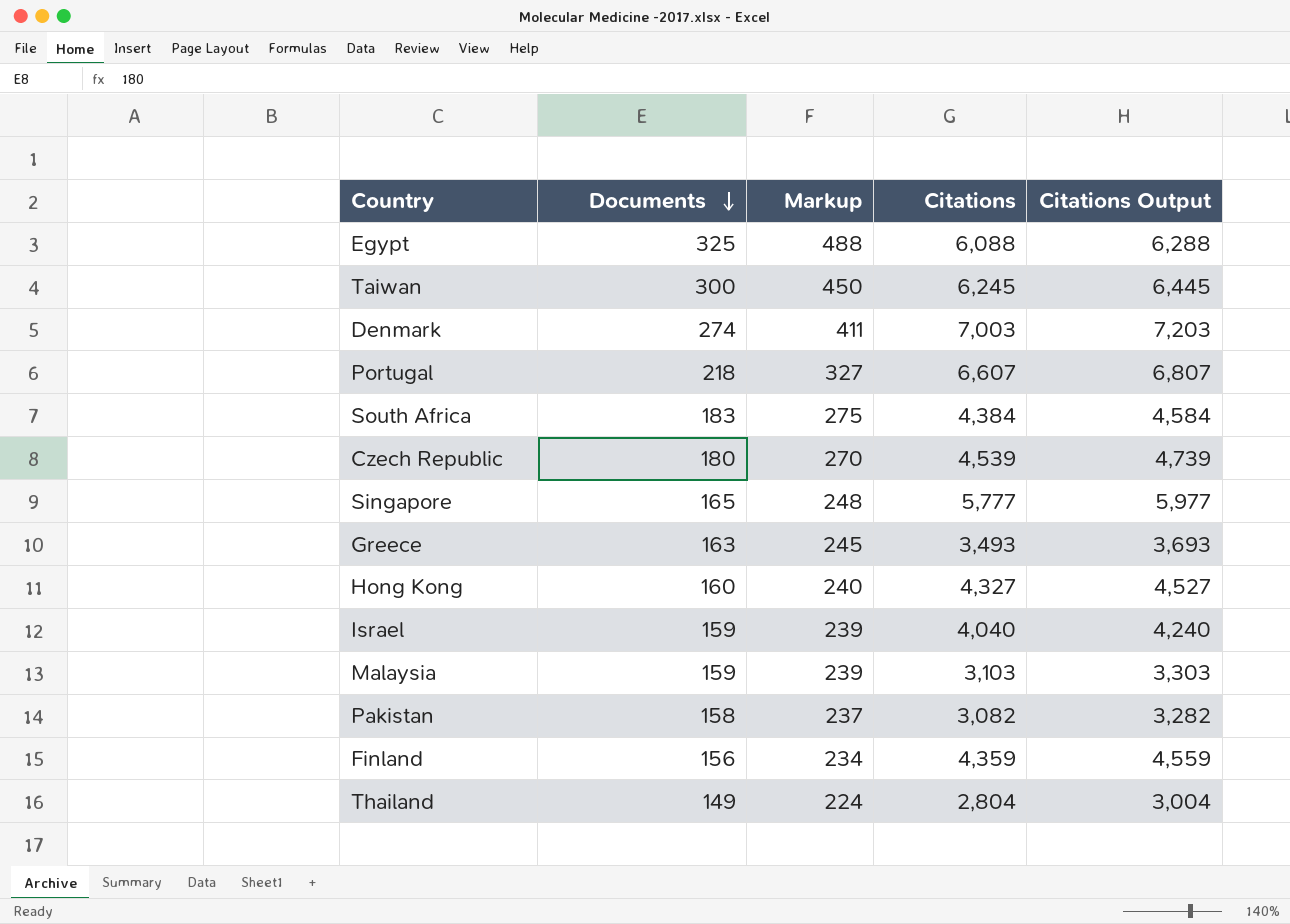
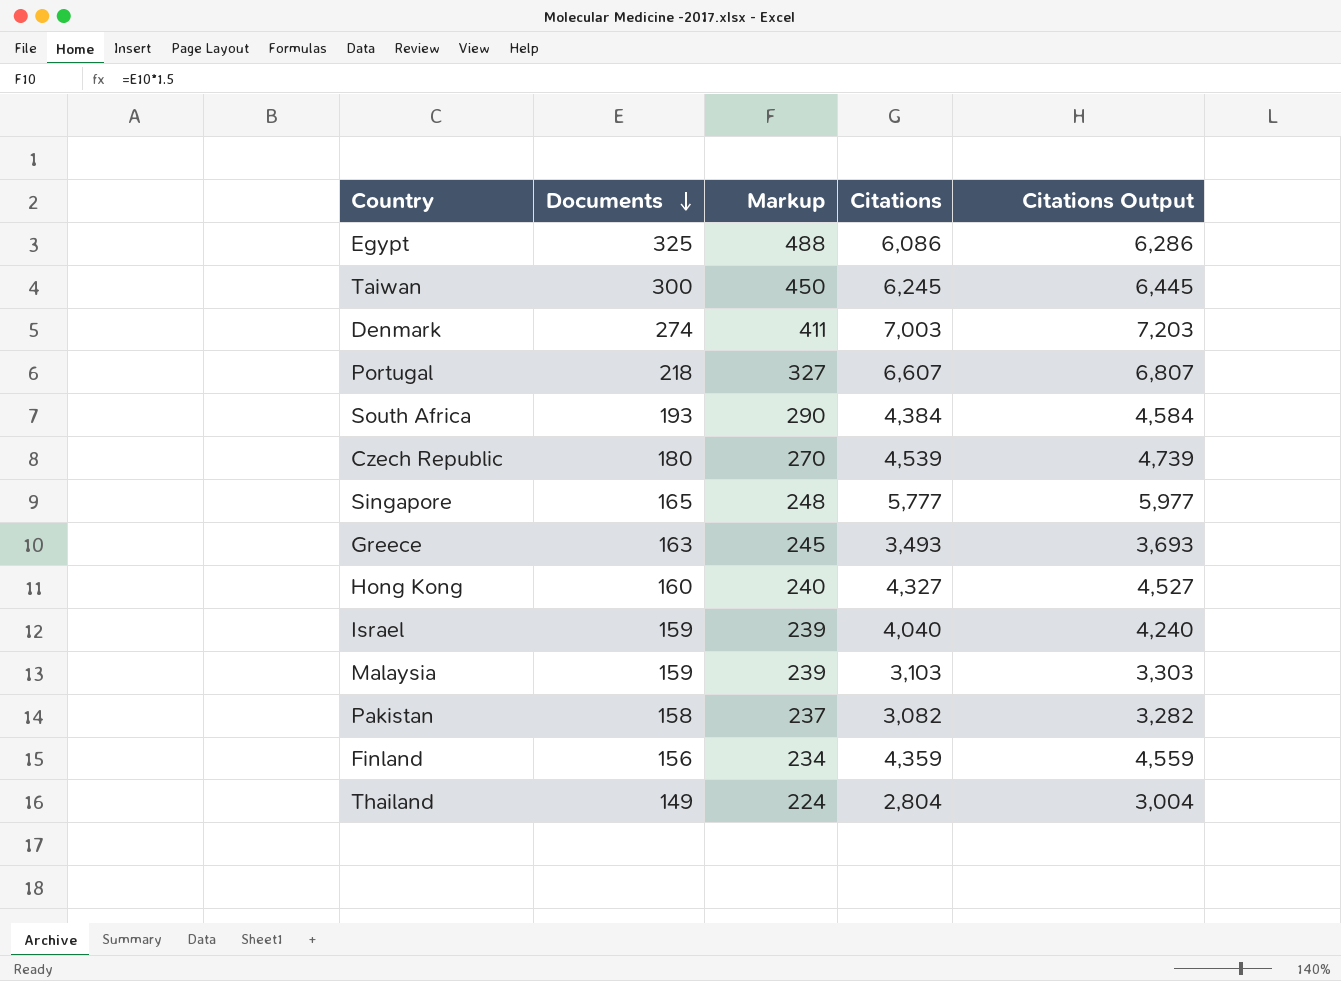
Egypt | Citations: 6,088 -> 6,086
Egypt | Citations Output: 6,288 -> 6,286
South Africa | Documents: 183 -> 193
South Africa | Markup: 275 -> 290

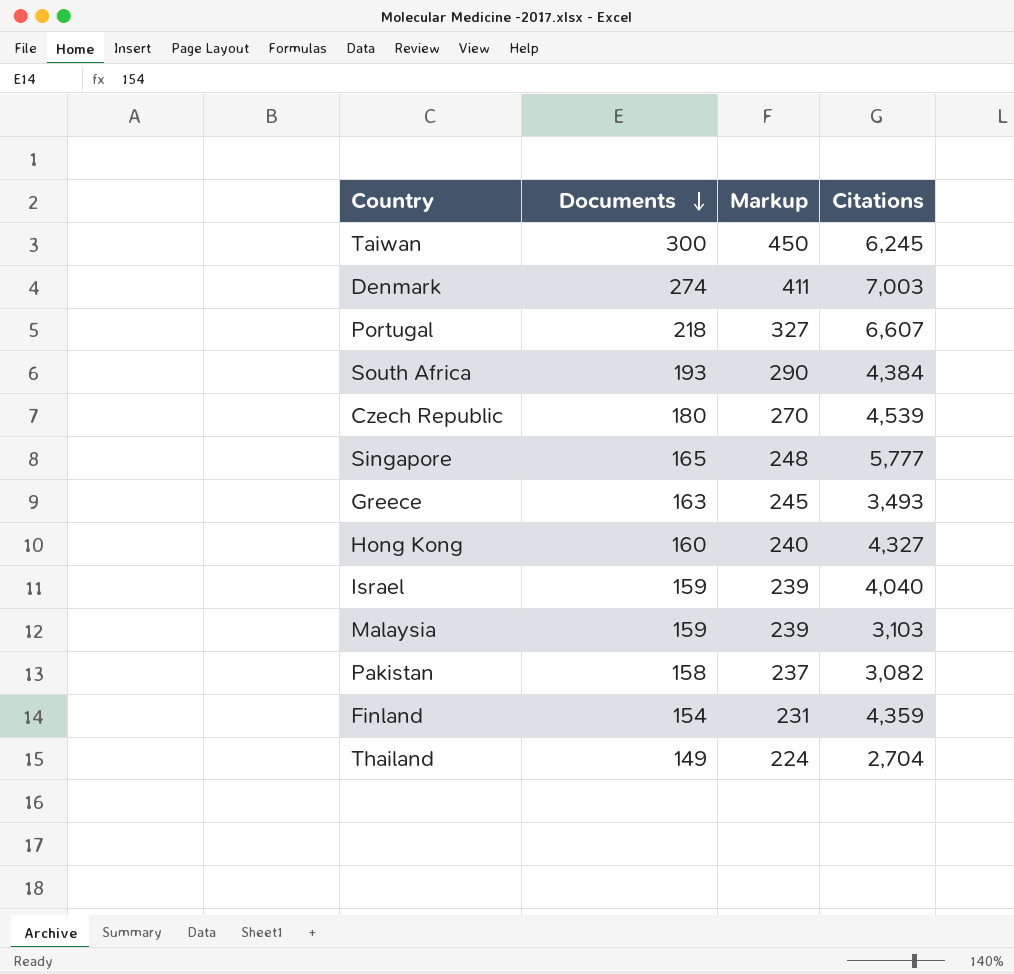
column Citations Output | formula: [Citations] + 200 -> none
row Egypt: 325 | 488 | 6,086 | 6,286 -> none
Finland | Documents: 156 -> 154
Finland | Markup: 234 -> 231
Thailand | Citations: 2,804 -> 2,704

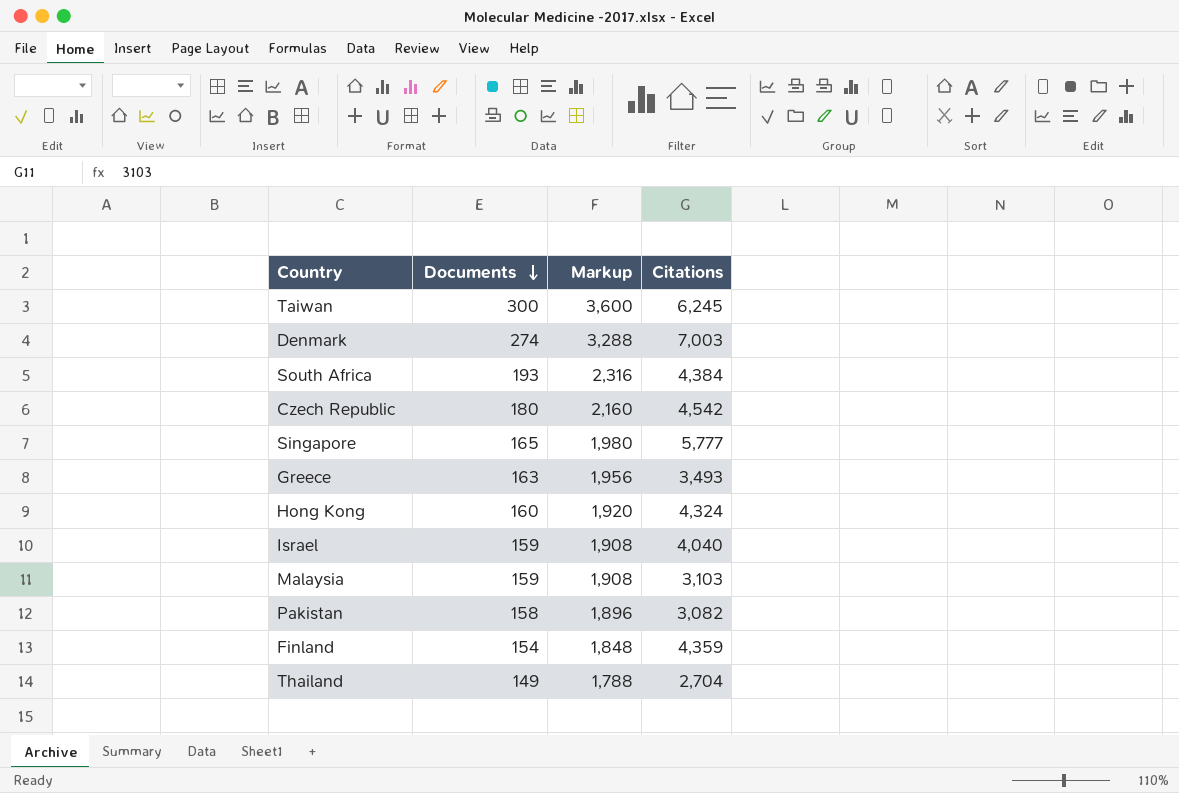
column Markup | formula: [Documents] * 1.5 -> [Documents] * 12
row Portugal: 218 | 327 | 6,607 -> none
Czech Republic | Citations: 4,539 -> 4,542
Hong Kong | Citations: 4,327 -> 4,324

